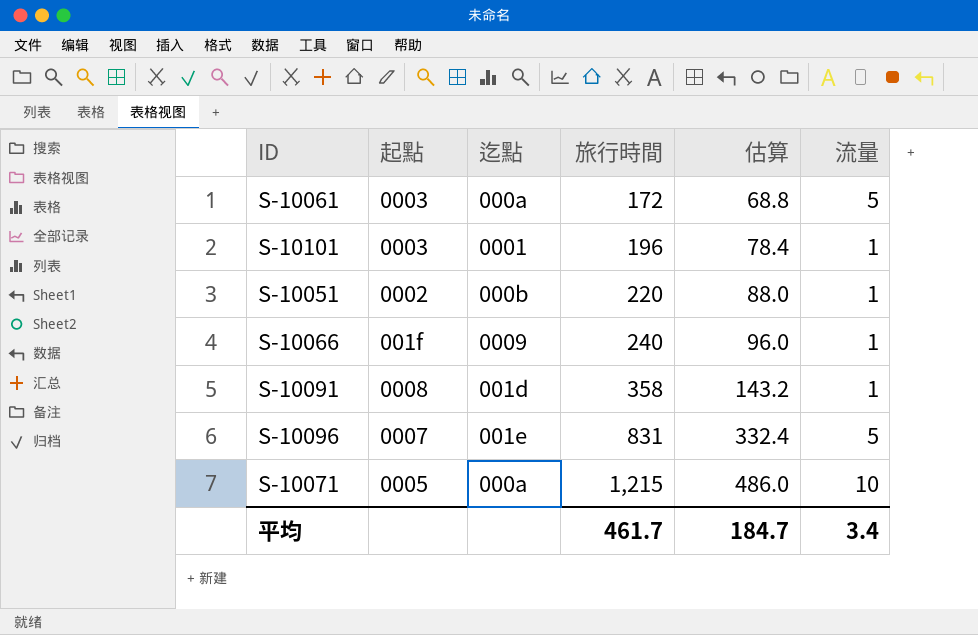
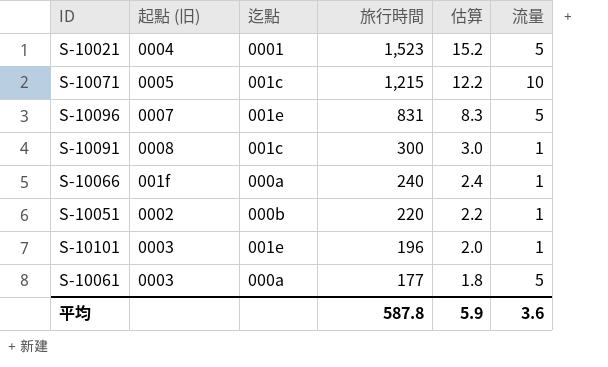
row order: 旅行時間 ascending -> 旅行時間 descending
column name: 起點 -> 起點 (旧)
column 估算 | formula: [旅行時間] * 0.4 -> [旅行時間] * 0.01
row S-10021: none -> 0004 | 0001 | 1,523 | 15.2 | 5
S-10071 | 迄點: 000a -> 001c
S-10091 | 迄點: 001d -> 001c
S-10091 | 旅行時間: 358 -> 300
S-10066 | 迄點: 0009 -> 000a
S-10101 | 迄點: 0001 -> 001e
S-10061 | 旅行時間: 172 -> 177
平均 | 旅行時間: 461.7 -> 587.8
平均 | 估算: 184.7 -> 5.9
平均 | 流量: 3.4 -> 3.6

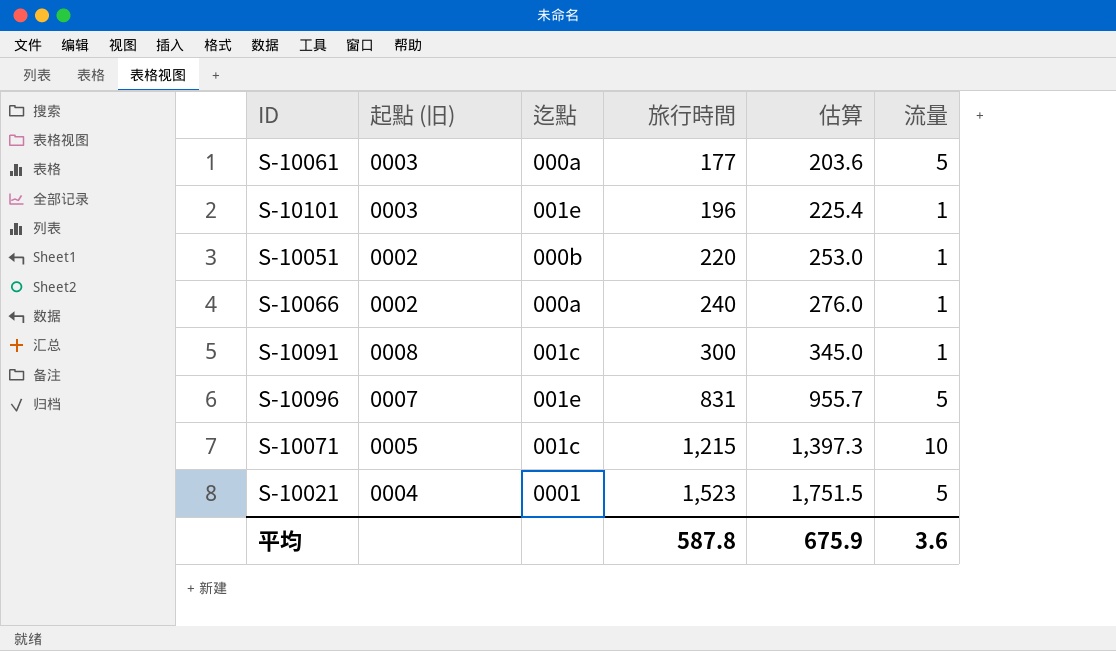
row order: 旅行時間 descending -> 旅行時間 ascending
column 估算 | formula: [旅行時間] * 0.01 -> [旅行時間] * 1.15
S-10066 | 起點 (旧): 001f -> 0002
平均 | 估算: 5.9 -> 675.9

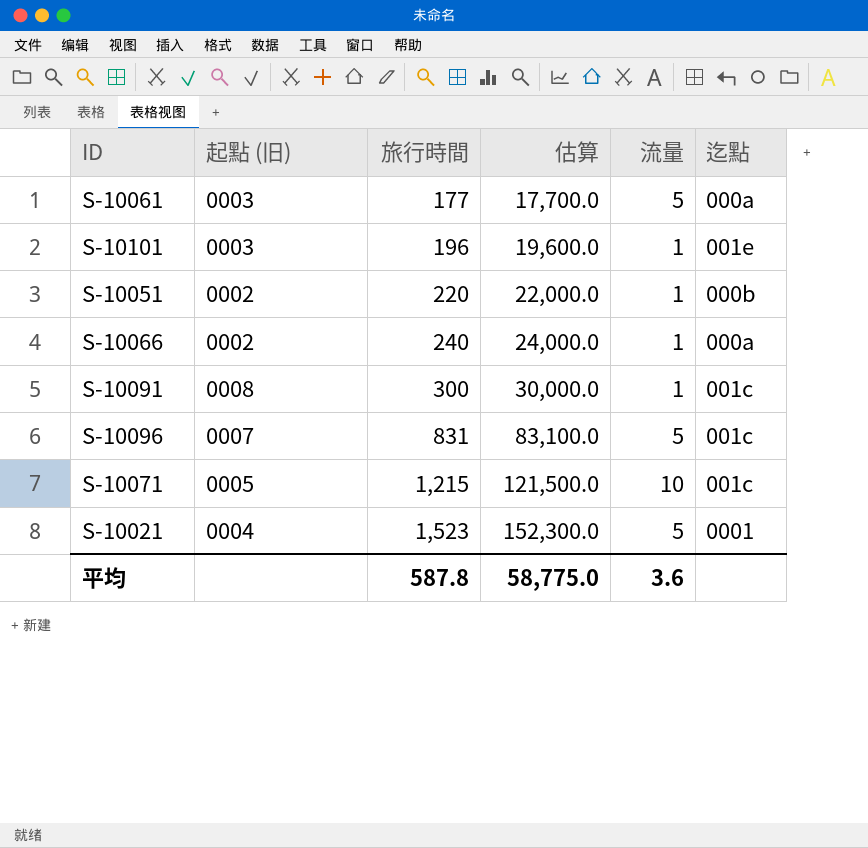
column 估算 | formula: [旅行時間] * 1.15 -> [旅行時間] * 100
column 迄點 | position: 3 -> 6
S-10096 | 迄點: 001e -> 001c
平均 | 估算: 675.9 -> 58,775.0

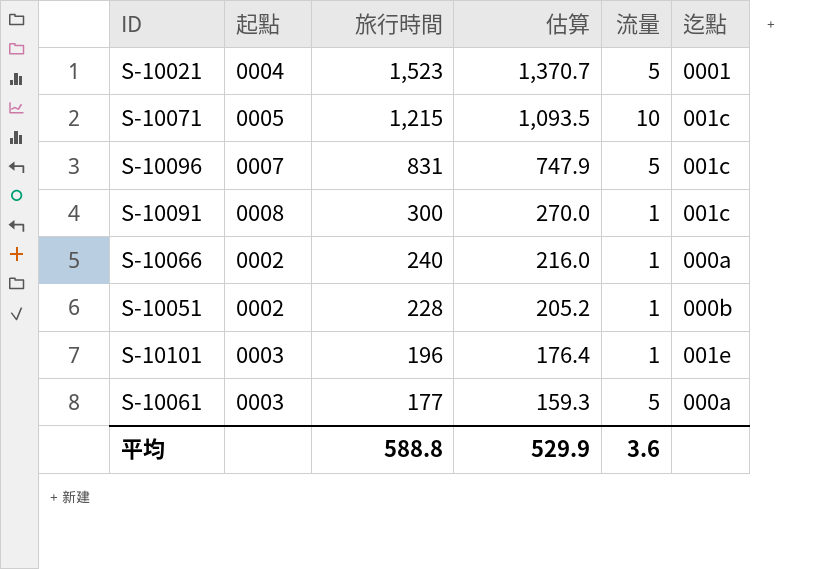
row order: 旅行時間 ascending -> 旅行時間 descending
column name: 起點 (旧) -> 起點
column 估算 | formula: [旅行時間] * 100 -> [旅行時間] * 0.9
S-10051 | 旅行時間: 220 -> 228
平均 | 旅行時間: 587.8 -> 588.8
平均 | 估算: 58,775.0 -> 529.9

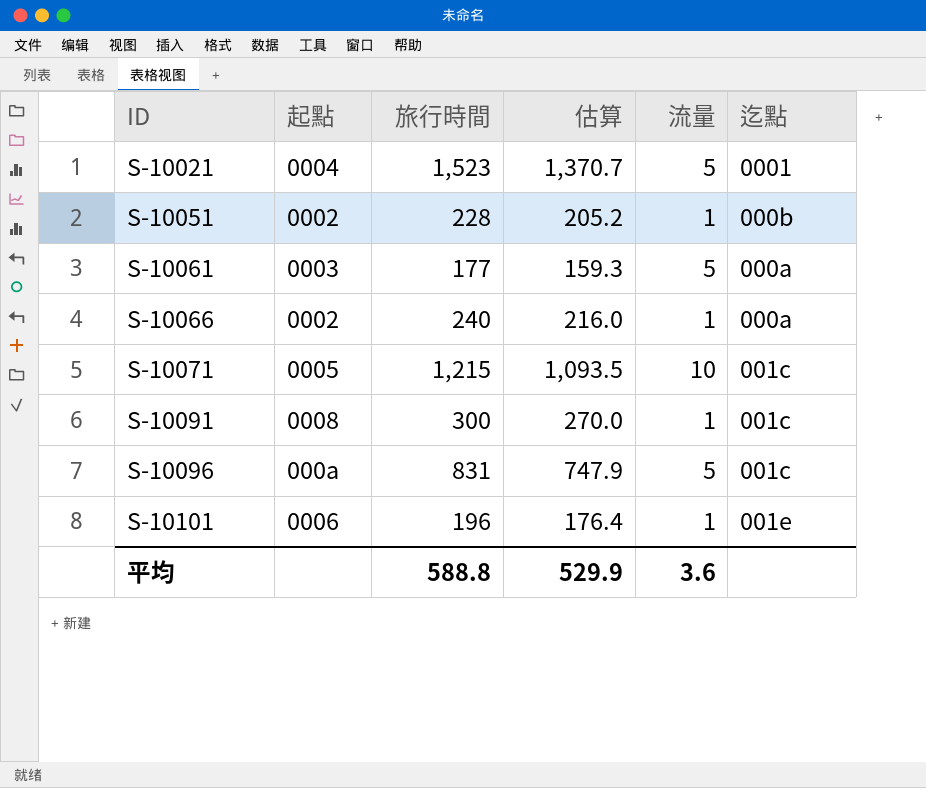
row order: 旅行時間 descending -> ID ascending
S-10096 | 起點: 0007 -> 000a
S-10101 | 起點: 0003 -> 0006

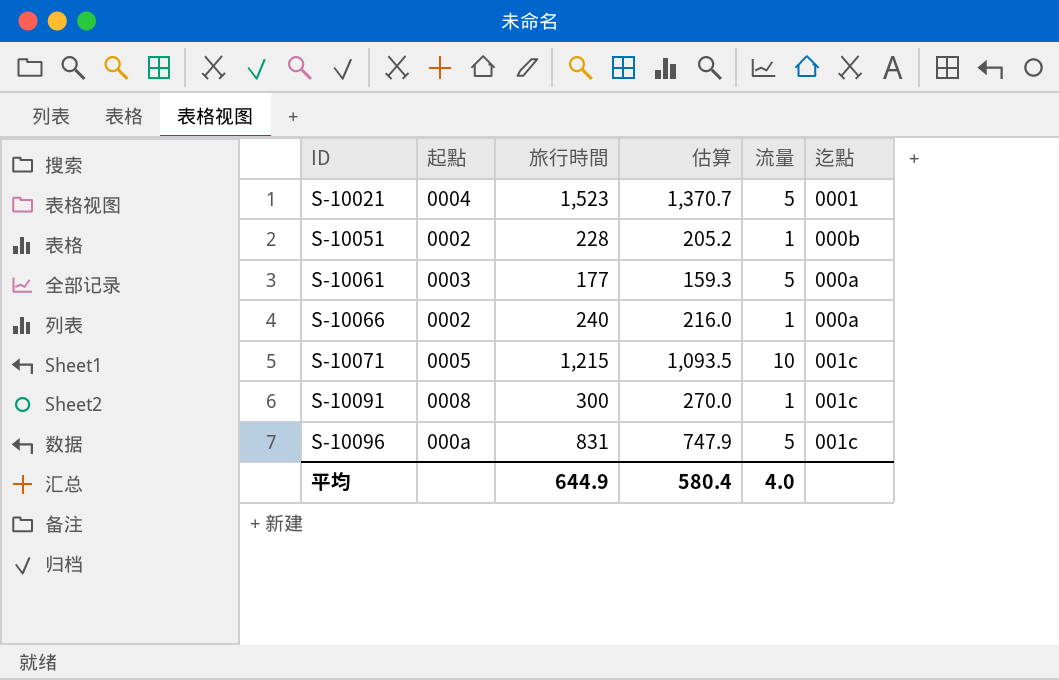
row S-10101: 0006 | 196 | 176.4 | 1 | 001e -> none
平均 | 旅行時間: 588.8 -> 644.9
平均 | 估算: 529.9 -> 580.4
平均 | 流量: 3.6 -> 4.0

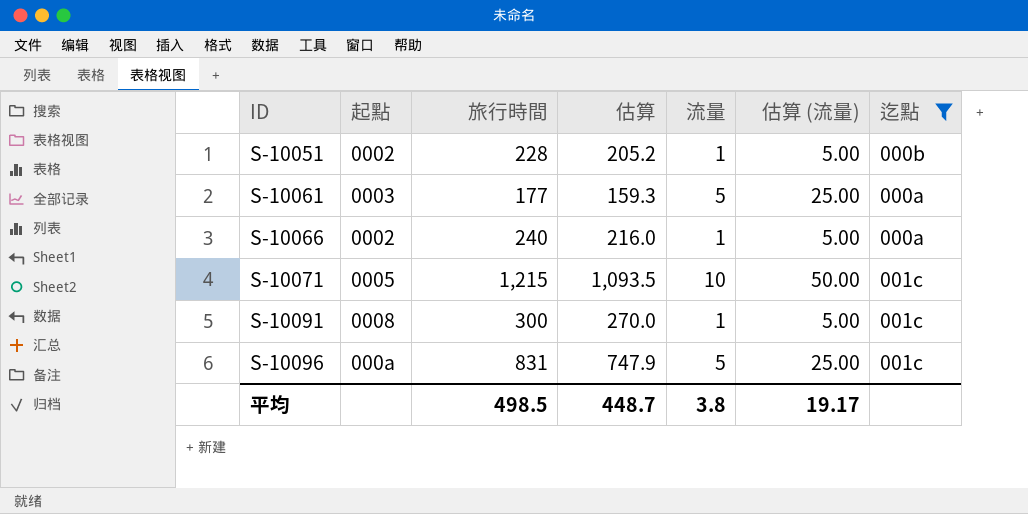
filter: none -> 迄點 != 0001
column 估算 (流量) | formula: none -> [流量] * 5
平均 | 旅行時間: 644.9 -> 498.5
平均 | 估算: 580.4 -> 448.7
平均 | 流量: 4.0 -> 3.8

